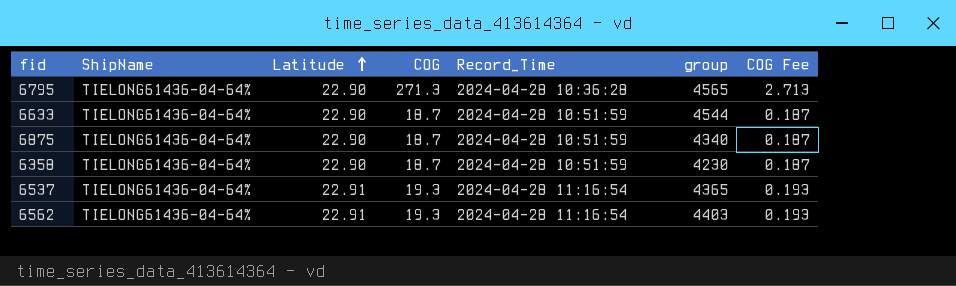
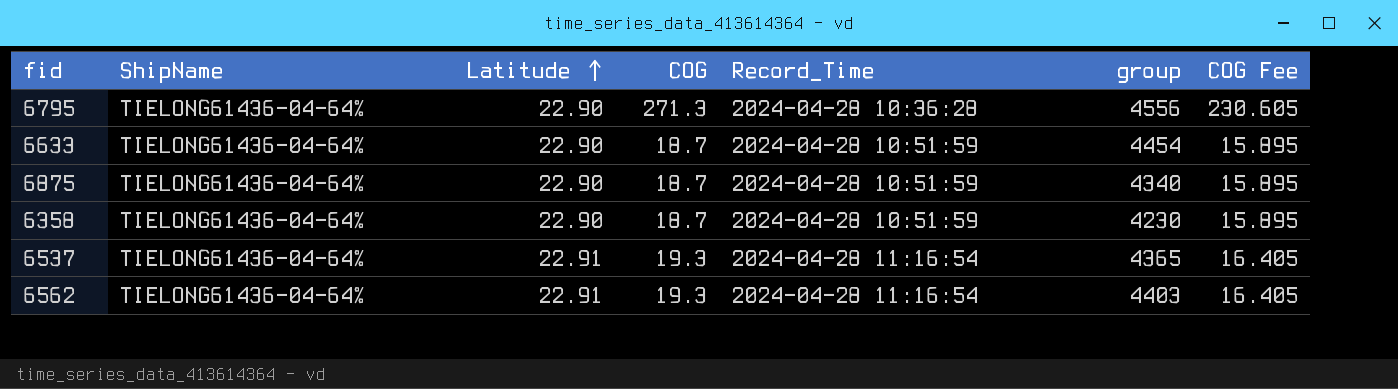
column COG Fee | formula: [COG] * 0.01 -> [COG] * 0.85
6795 | group: 4565 -> 4556
6633 | group: 4544 -> 4454

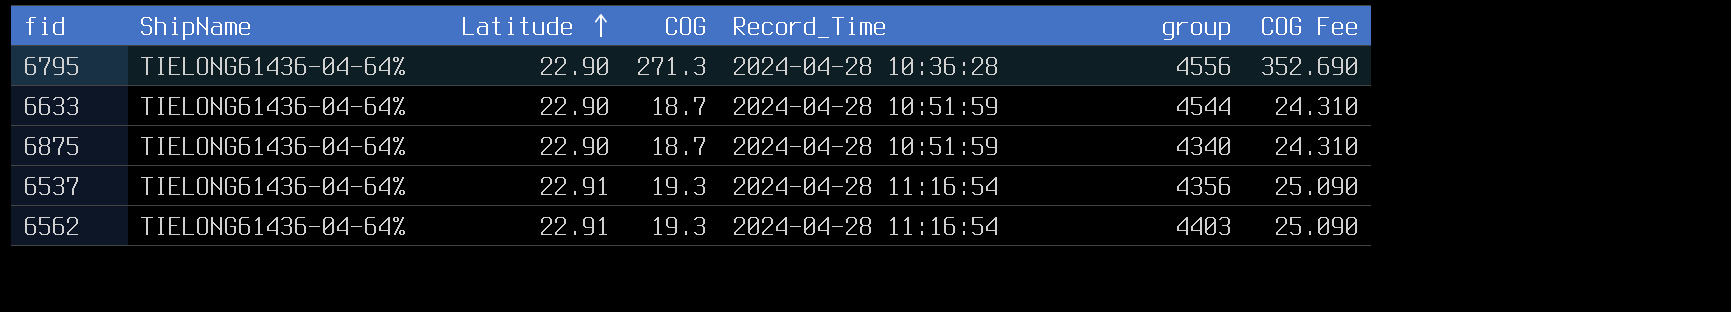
column COG Fee | formula: [COG] * 0.85 -> [COG] * 1.3
row 6358: TIELONG61436-04-64% | 22.90 | 18.7 | 2024-04-28 10:51:59 | 4230 | 15.895 -> none
6633 | group: 4454 -> 4544
6537 | group: 4365 -> 4356

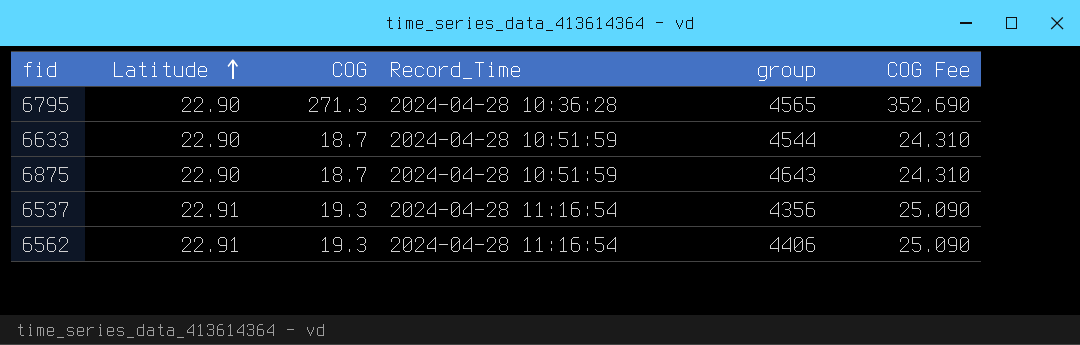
column ShipName | position: 2 -> none
6795 | group: 4556 -> 4565
6875 | group: 4340 -> 4643
6562 | group: 4403 -> 4406

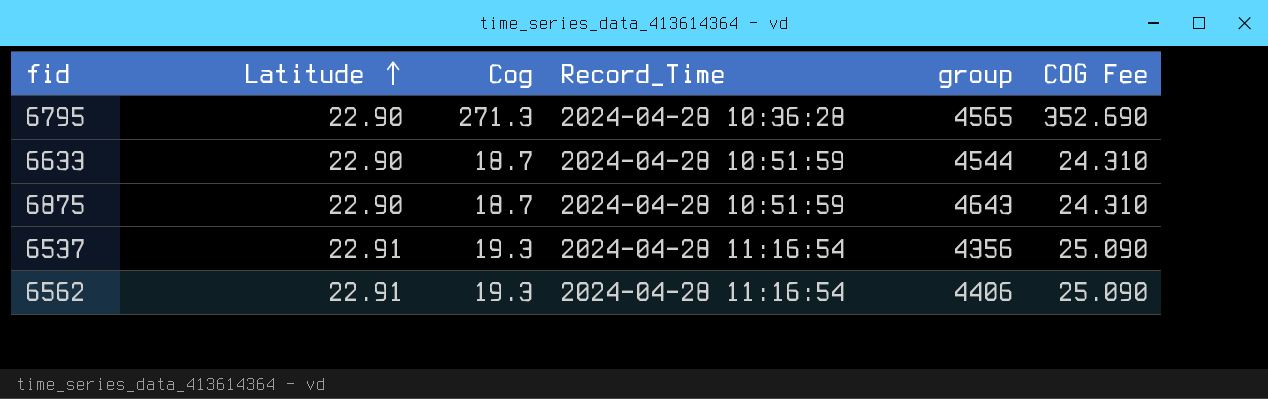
column name: COG -> Cog

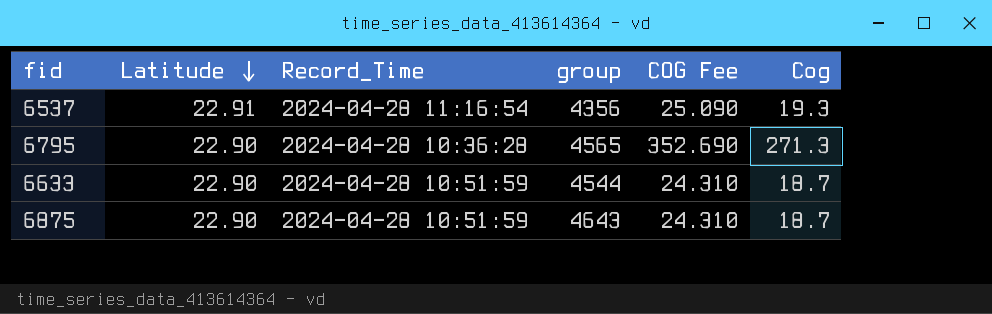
row order: Latitude ascending -> Latitude descending
column Cog | position: 3 -> 6
row 6562: 22.91 | 19.3 | 2024-04-28 11:16:54 | 4406 | 25.090 -> none

